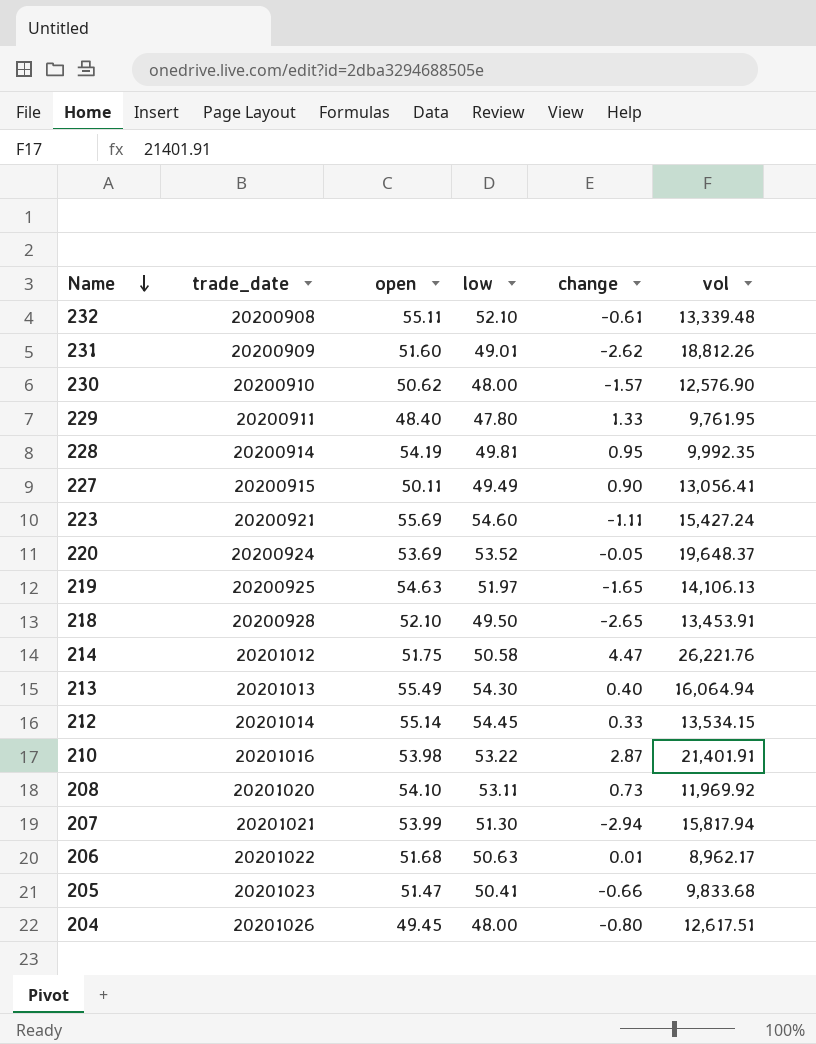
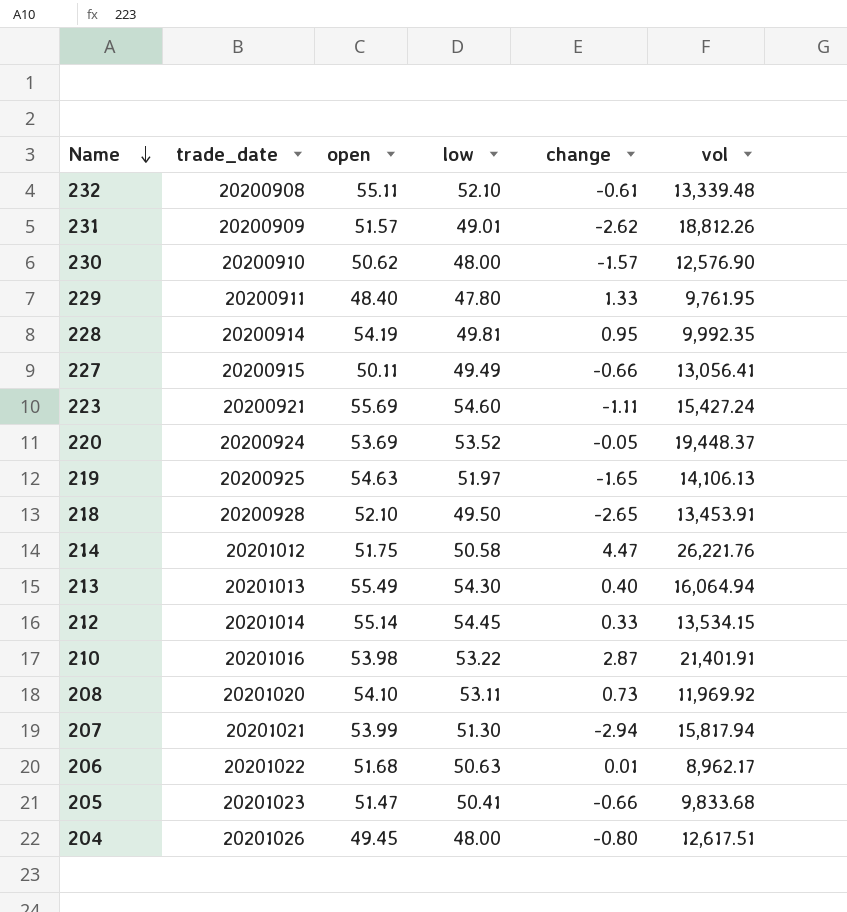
231 | open: 51.60 -> 51.57
227 | change: 0.90 -> -0.66
220 | vol: 19,648.37 -> 19,448.37

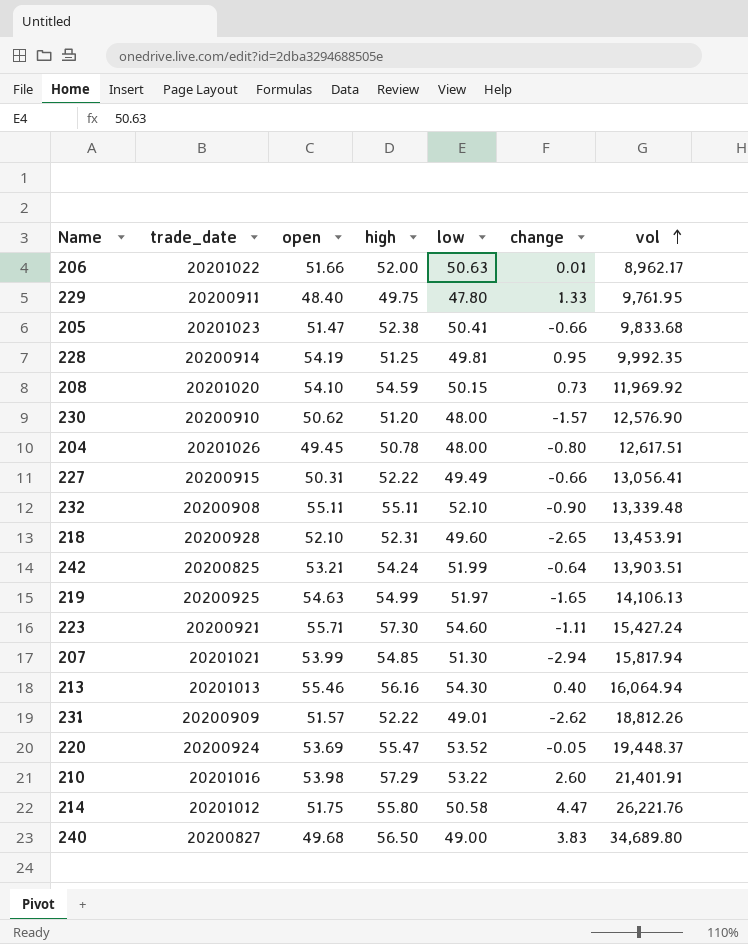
row order: Name descending -> vol ascending
column high | position: none -> 4
row 212: 20201014 | 55.14 | 54.45 | 0.33 | 13,534.15 -> none
206 | open: 51.68 -> 51.66
208 | low: 53.11 -> 50.15
227 | open: 50.11 -> 50.31
232 | change: -0.61 -> -0.90
218 | low: 49.50 -> 49.60
row 242: none -> 20200825 | 53.21 | 54.24 | 51.99 | -0.64 | 13,903.51
223 | open: 55.69 -> 55.71
213 | open: 55.49 -> 55.46
210 | change: 2.87 -> 2.60
row 240: none -> 20200827 | 49.68 | 56.50 | 49.00 | 3.83 | 34,689.80

